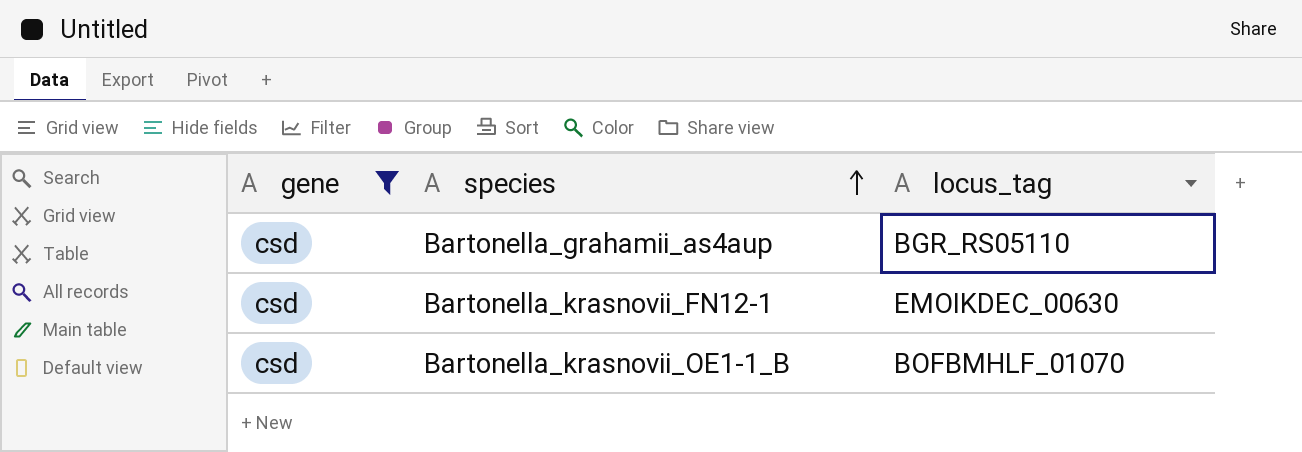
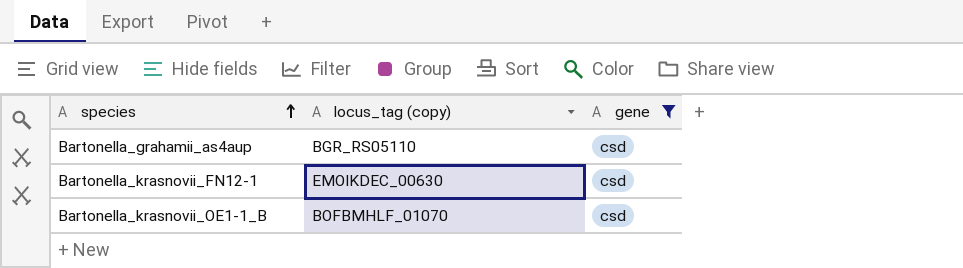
column name: locus_tag -> locus_tag (copy)
column gene | position: 1 -> 3

